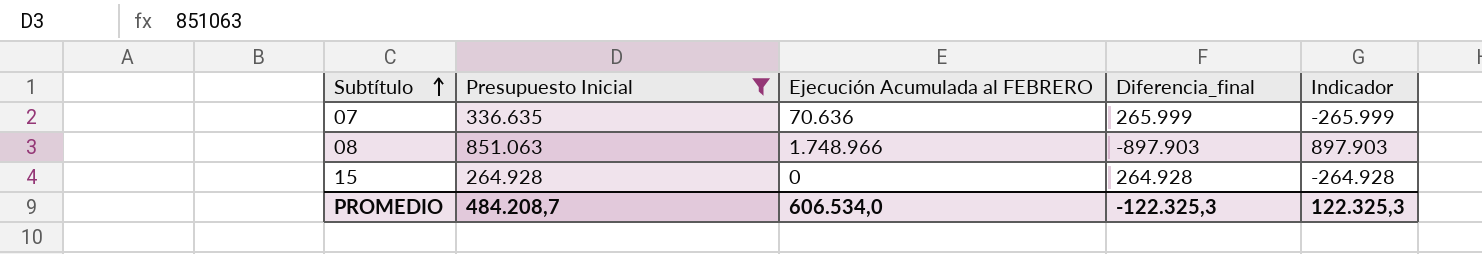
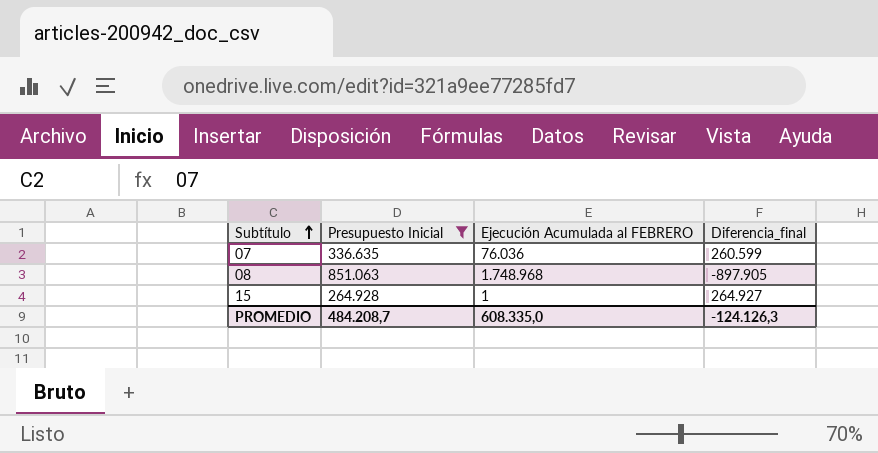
column Indicador | formula: [Ejecución Acumulada al FEBRERO] - [Presupuesto Inicial] -> none
07 | Ejecución Acumulada al FEBRERO: 70.636 -> 76.036
07 | Diferencia_final: 265.999 -> 260.599
08 | Ejecución Acumulada al FEBRERO: 1.748.966 -> 1.748.968
08 | Diferencia_final: -897.903 -> -897.905
15 | Ejecución Acumulada al FEBRERO: 0 -> 1
15 | Diferencia_final: 264.928 -> 264.927
PROMEDIO | Ejecución Acumulada al FEBRERO: 606.534,0 -> 608.335,0
PROMEDIO | Diferencia_final: -122.325,3 -> -124.126,3

